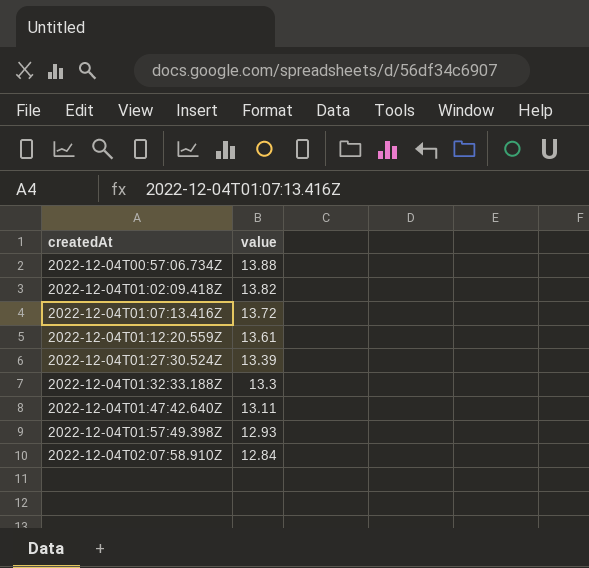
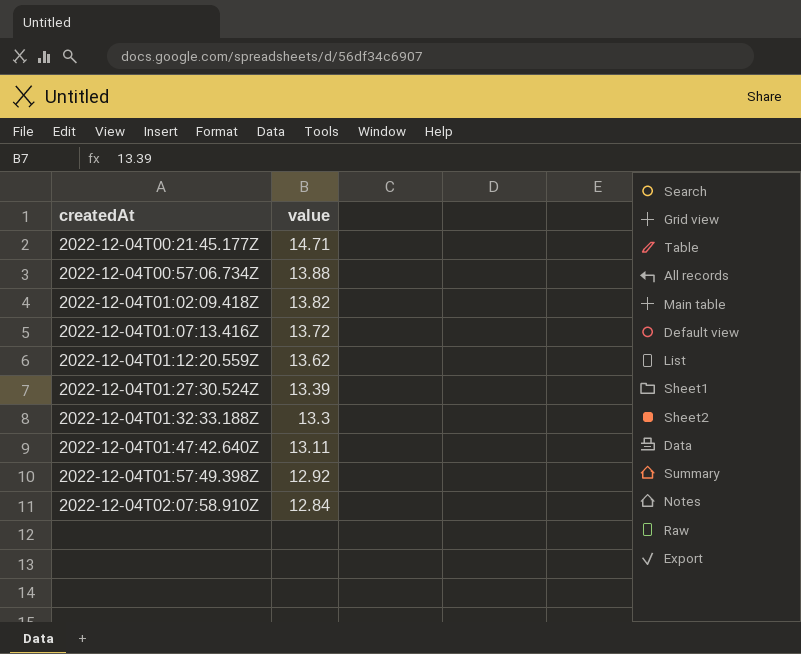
row 2022-12-04T00:21:45.177Z: none -> 14.71
2022-12-04T01:12:20.559Z | value: 13.61 -> 13.62
2022-12-04T01:57:49.398Z | value: 12.93 -> 12.92

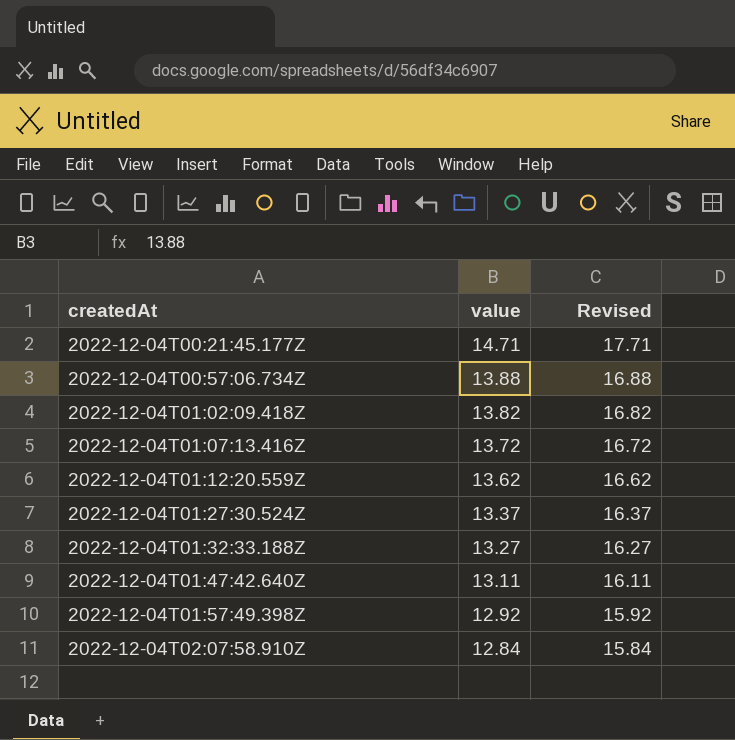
column Revised | formula: none -> [value] + 3
2022-12-04T01:27:30.524Z | value: 13.39 -> 13.37
2022-12-04T01:32:33.188Z | value: 13.3 -> 13.27

